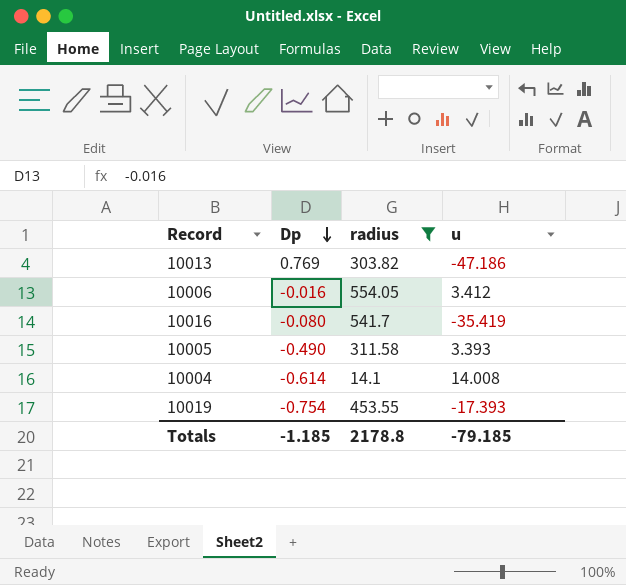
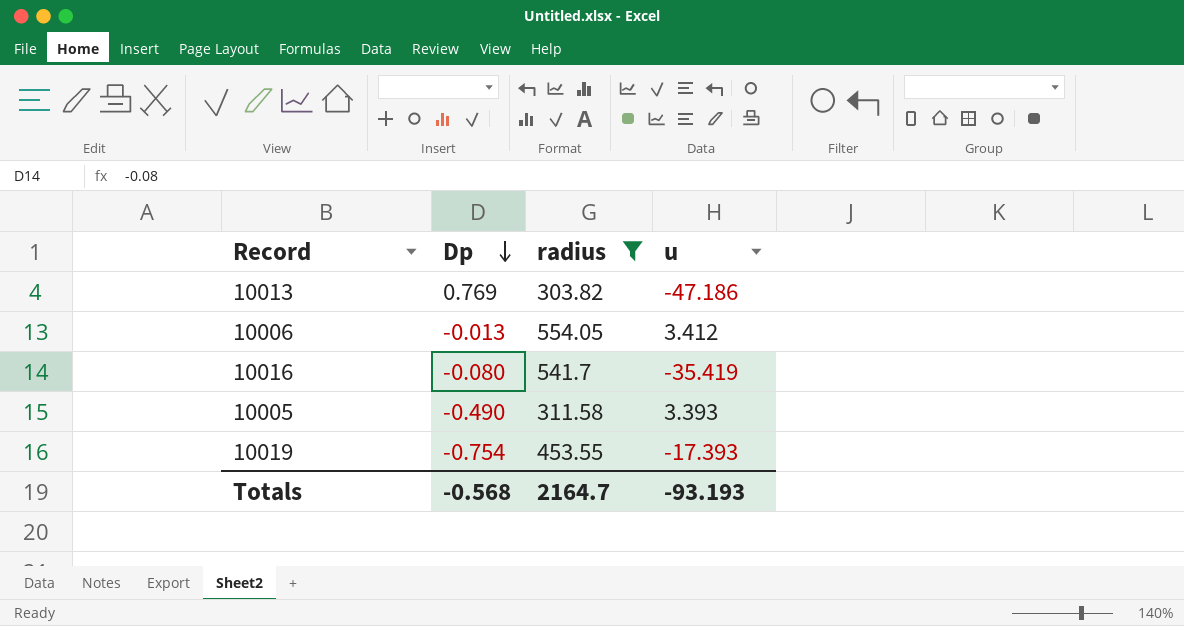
row 10004: -0.614 | 14.1 | 14.008 -> none
10006 | Dp: -0.016 -> -0.013
Totals | Dp: -1.185 -> -0.568
Totals | radius: 2178.8 -> 2164.7
Totals | u: -79.185 -> -93.193

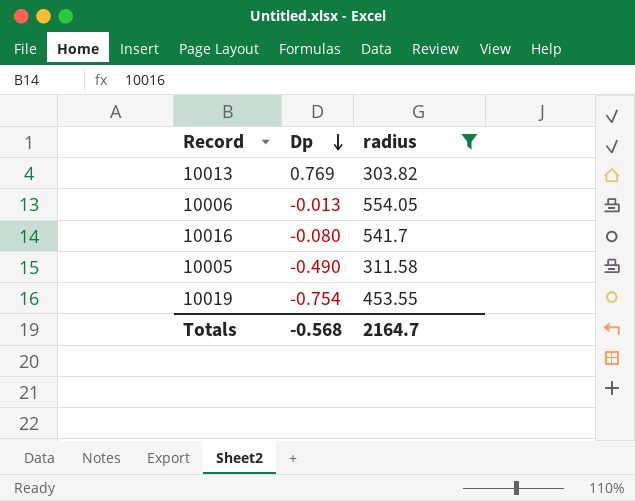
column u | position: 4 -> none

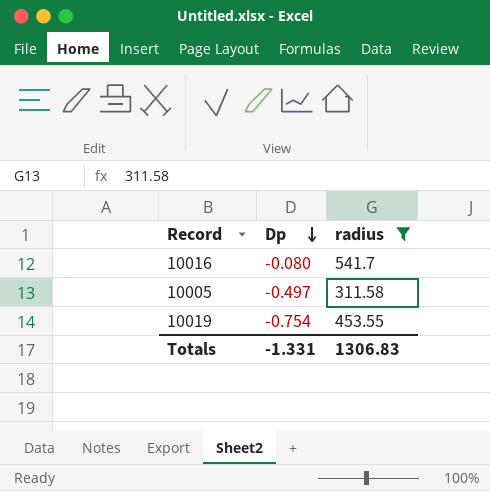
row 10013: 0.769 | 303.82 -> none
row 10006: -0.013 | 554.05 -> none
10005 | Dp: -0.490 -> -0.497
Totals | Dp: -0.568 -> -1.331
Totals | radius: 2164.7 -> 1306.83

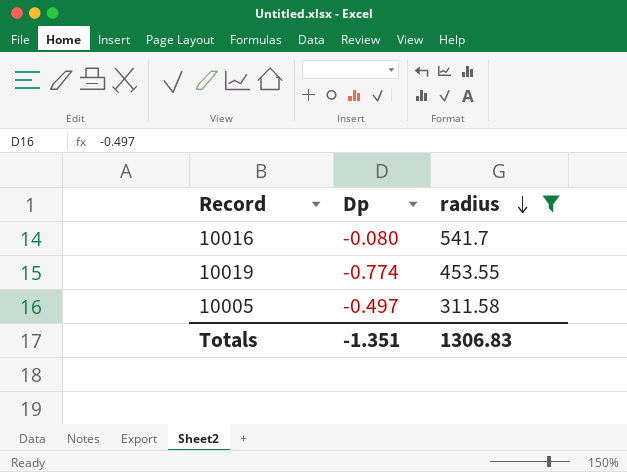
row order: Dp descending -> radius descending
10019 | Dp: -0.754 -> -0.774
Totals | Dp: -1.331 -> -1.351

